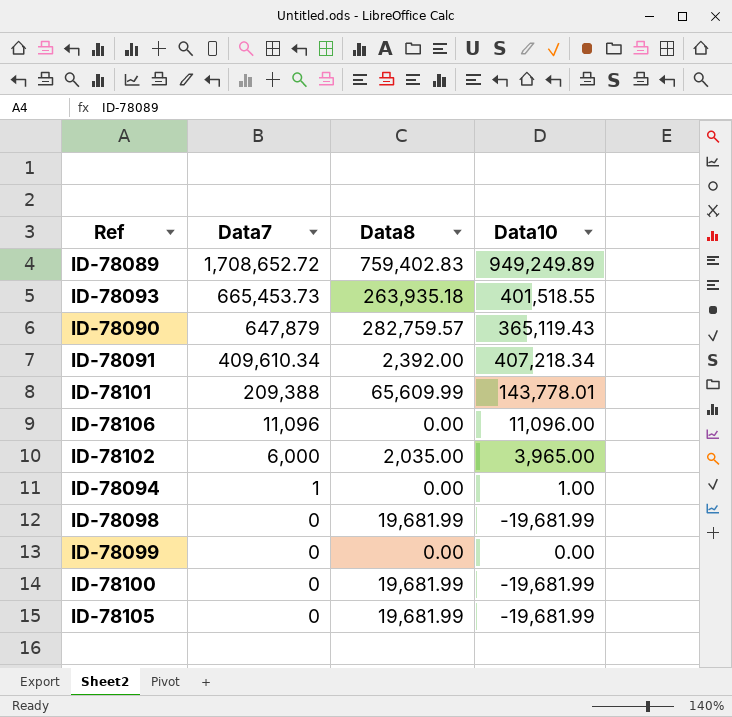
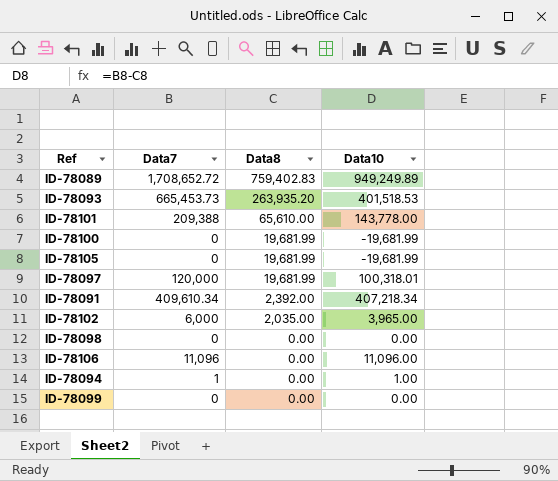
row order: Data7 descending -> Data8 descending
row ID-78090: 647,879 | 282,759.57 | 365,119.43 -> none
ID-78093 | Data8: 263,935.18 -> 263,935.20
ID-78093 | Data10: 401,518.55 -> 401,518.53
ID-78101 | Data8: 65,609.99 -> 65,610.00
ID-78101 | Data10: 143,778.01 -> 143,778.00
row ID-78097: none -> 120,000 | 19,681.99 | 100,318.01
ID-78098 | Data8: 19,681.99 -> 0.00
ID-78098 | Data10: -19,681.99 -> 0.00

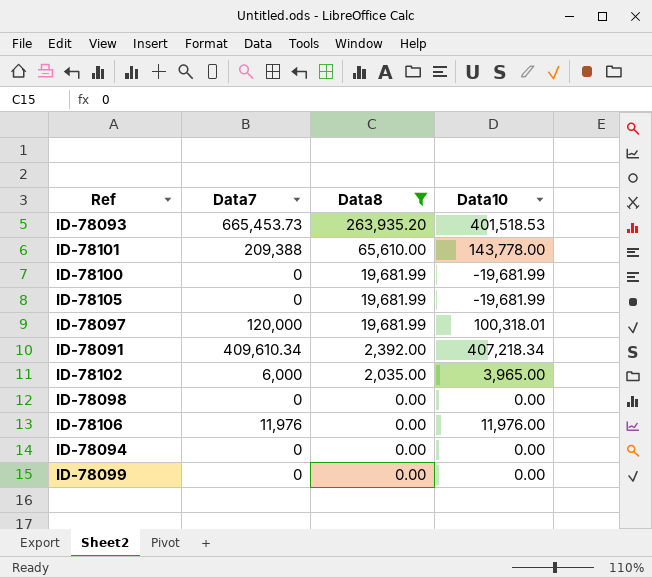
filter: none -> Data8 != 759,402.83
ID-78106 | Data7: 11,096 -> 11,976
ID-78106 | Data10: 11,096.00 -> 11,976.00
ID-78094 | Data7: 1 -> 0
ID-78094 | Data10: 1.00 -> 0.00

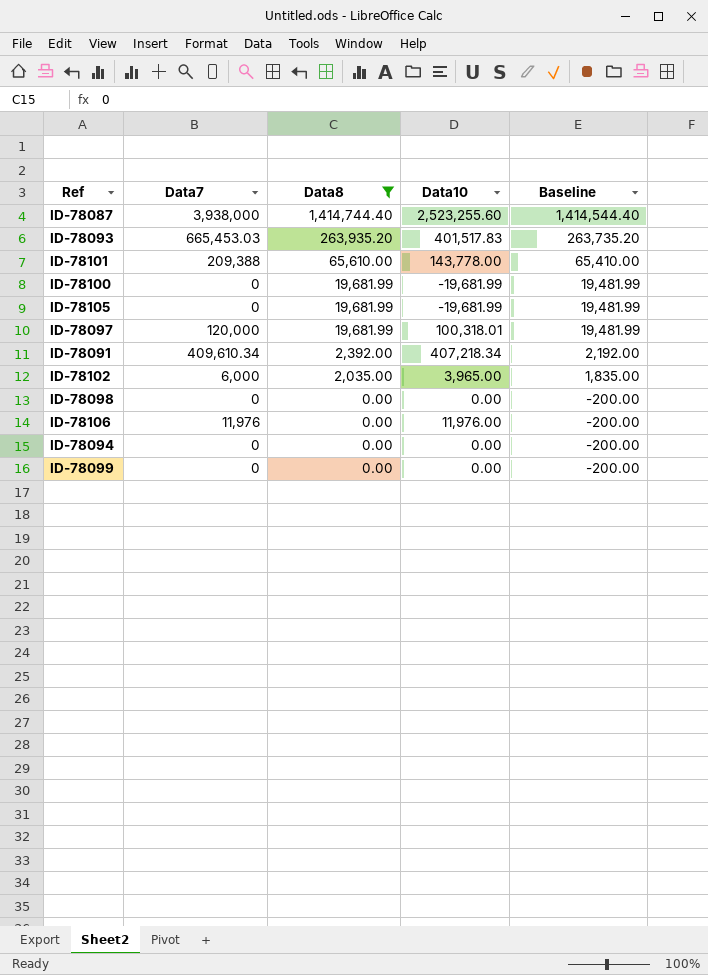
column Baseline | formula: none -> [Data8] - 200
row ID-78087: none -> 3,938,000 | 1,414,744.40 | 2,523,255.60 | 1,414,544.40
ID-78093 | Data7: 665,453.73 -> 665,453.03
ID-78093 | Data10: 401,518.53 -> 401,517.83

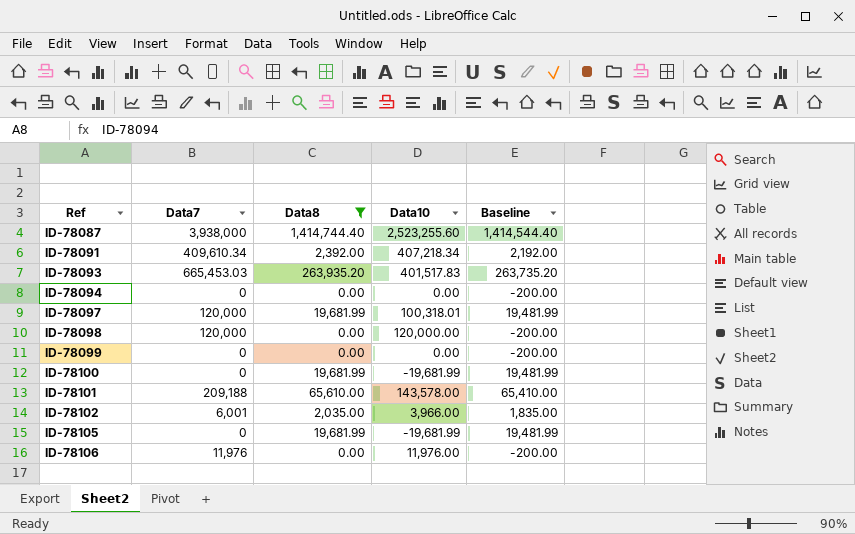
row order: Data8 descending -> Ref ascending
ID-78098 | Data7: 0 -> 120,000
ID-78098 | Data10: 0.00 -> 120,000.00
ID-78101 | Data7: 209,388 -> 209,188
ID-78101 | Data10: 143,778.00 -> 143,578.00
ID-78102 | Data7: 6,000 -> 6,001
ID-78102 | Data10: 3,965.00 -> 3,966.00

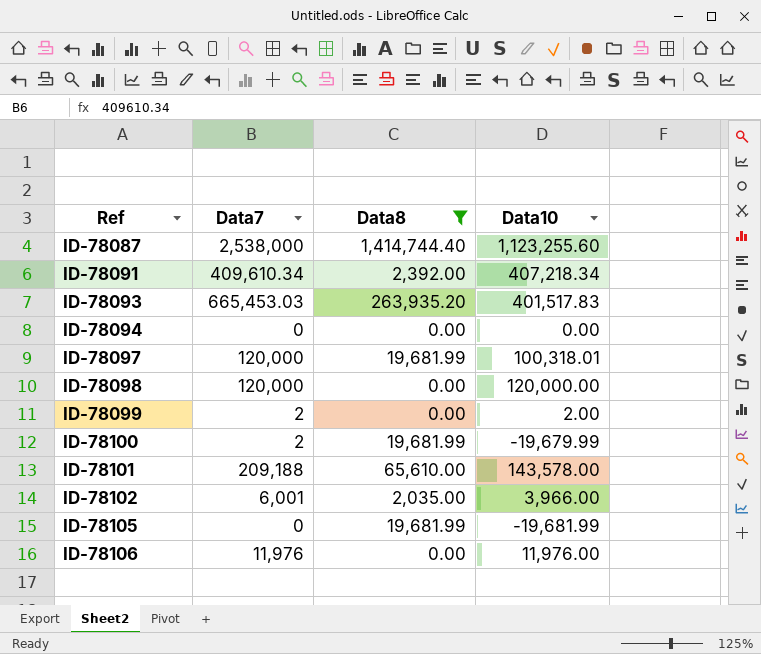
column Baseline | formula: [Data8] - 200 -> none
ID-78087 | Data7: 3,938,000 -> 2,538,000
ID-78087 | Data10: 2,523,255.60 -> 1,123,255.60
ID-78099 | Data7: 0 -> 2
ID-78099 | Data10: 0.00 -> 2.00
ID-78100 | Data7: 0 -> 2
ID-78100 | Data10: -19,681.99 -> -19,679.99

